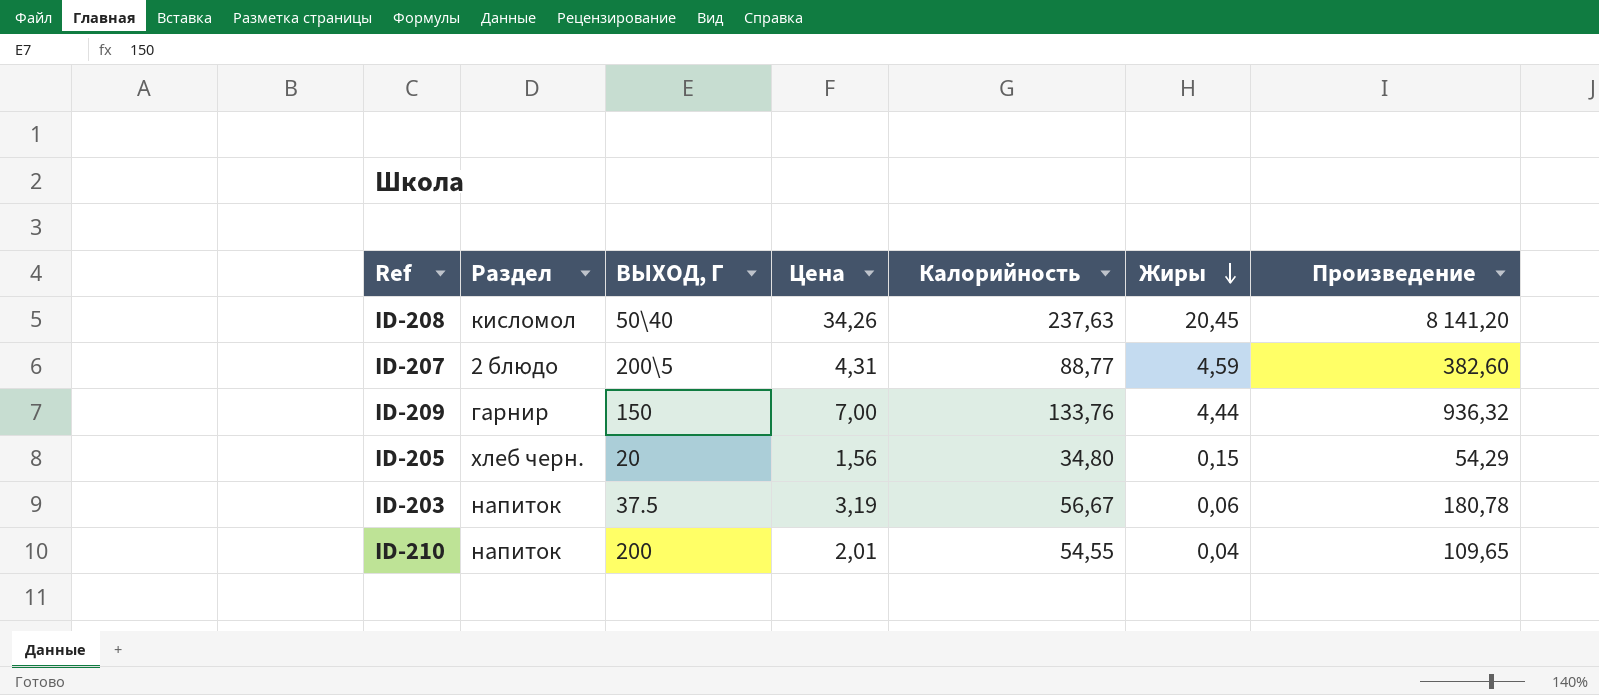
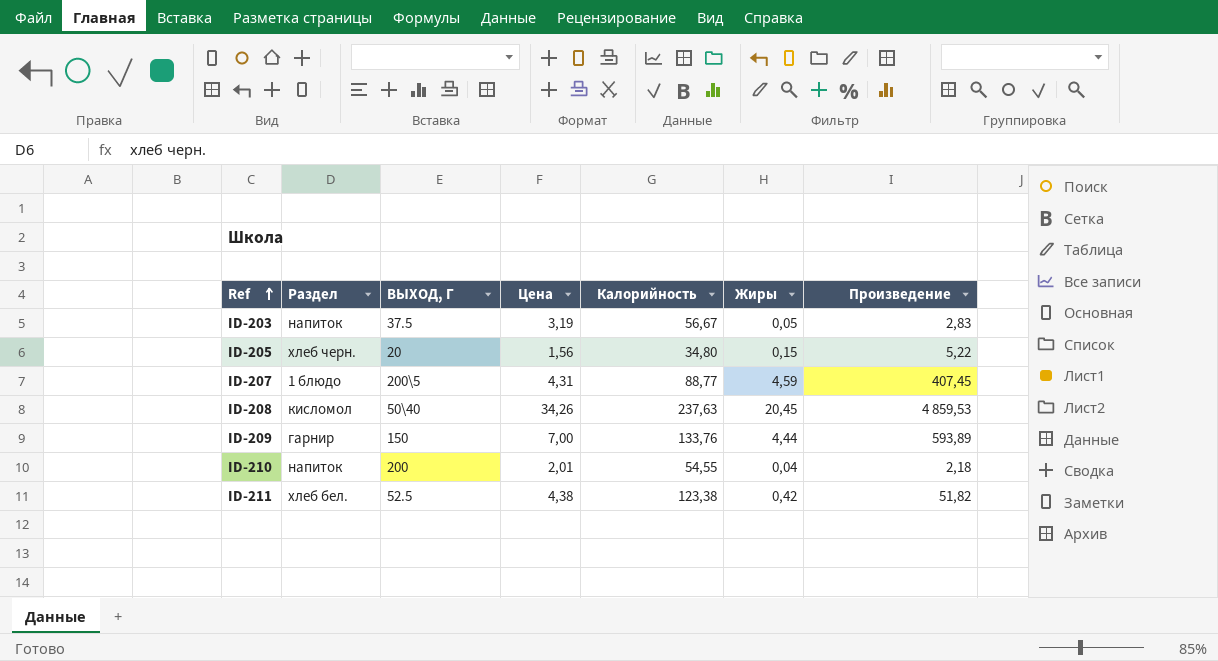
row order: Жиры descending -> Ref ascending
column Произведение | formula: [Цена] * [Калорийность] -> [Калорийность] * [Жиры]
ID-203 | Жиры: 0,06 -> 0,05
ID-207 | Раздел: 2 блюдо -> 1 блюдо
row ID-211: none -> хлеб бел. | 52.5 | 4,38 | 123,38 | 0,42 | 51,82

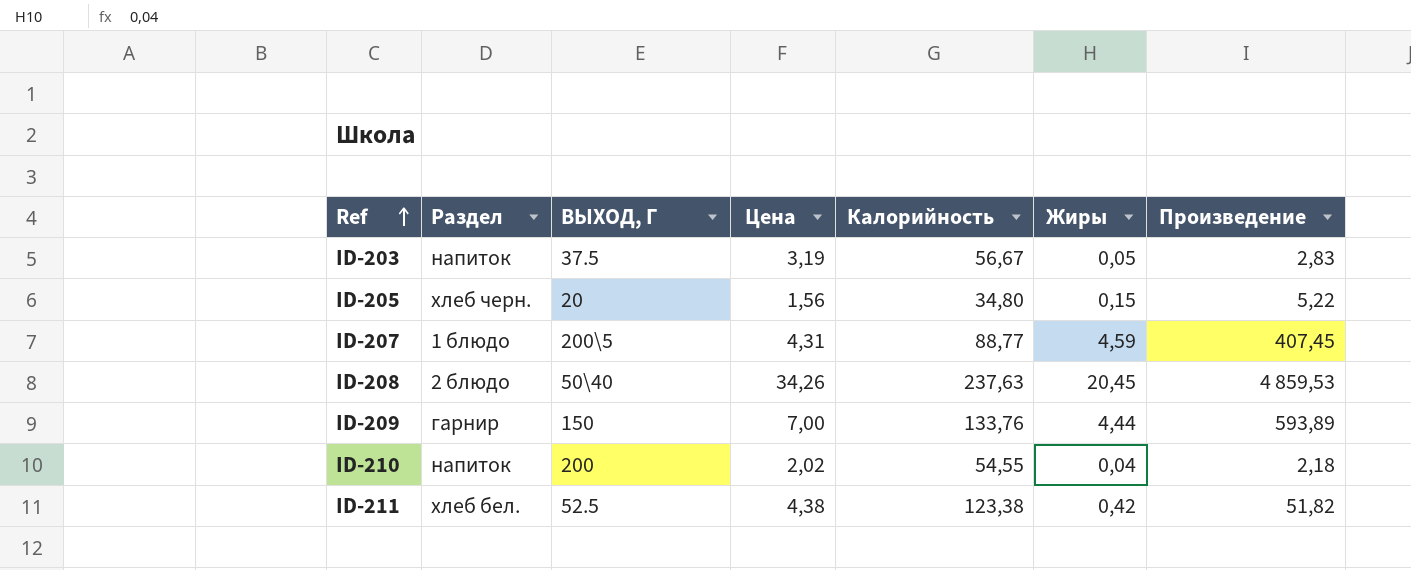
ID-208 | Раздел: кисломол -> 2 блюдо
ID-210 | Цена: 2,01 -> 2,02

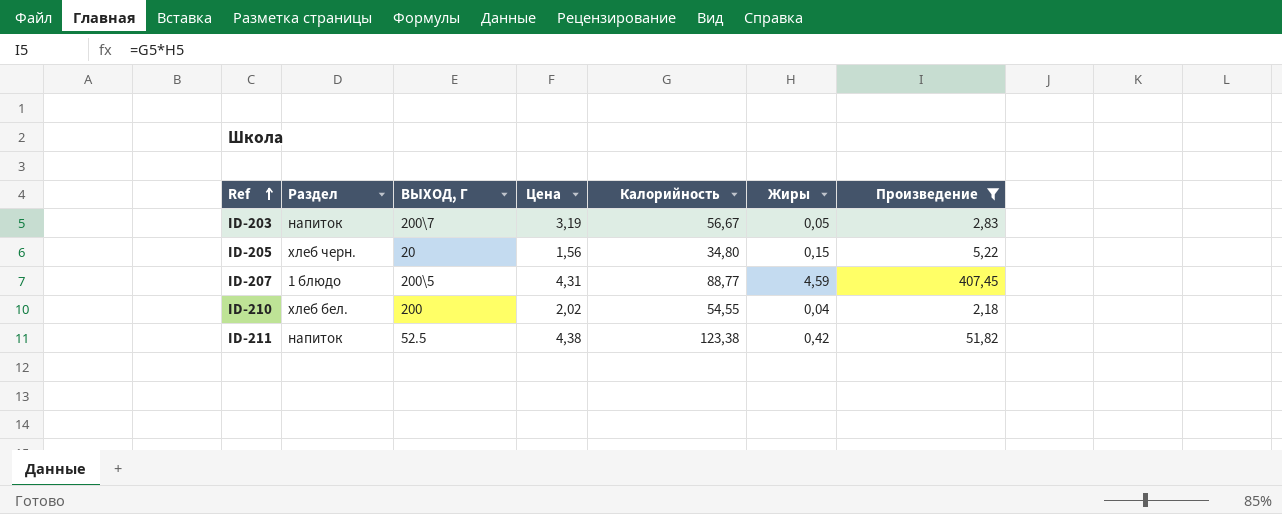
filter: none -> Произведение <= 407,45
ID-203 | ВЫХОД, Г: 37.5 -> 200\7
ID-210 | Раздел: напиток -> хлеб бел.
ID-211 | Раздел: хлеб бел. -> напиток

